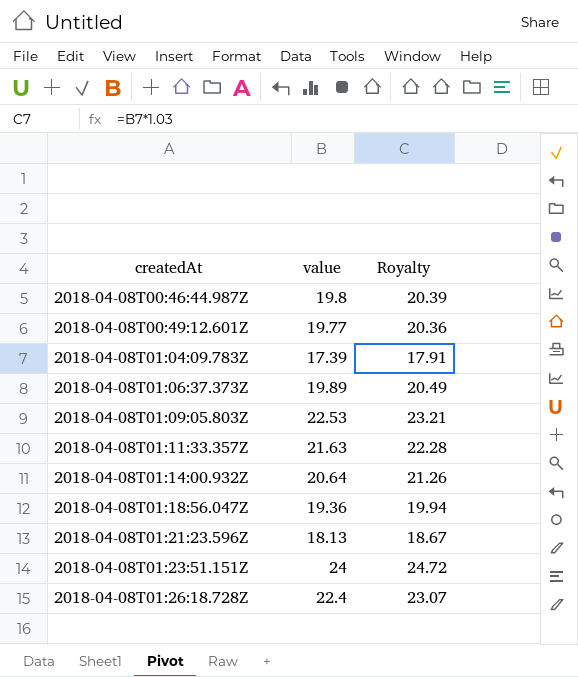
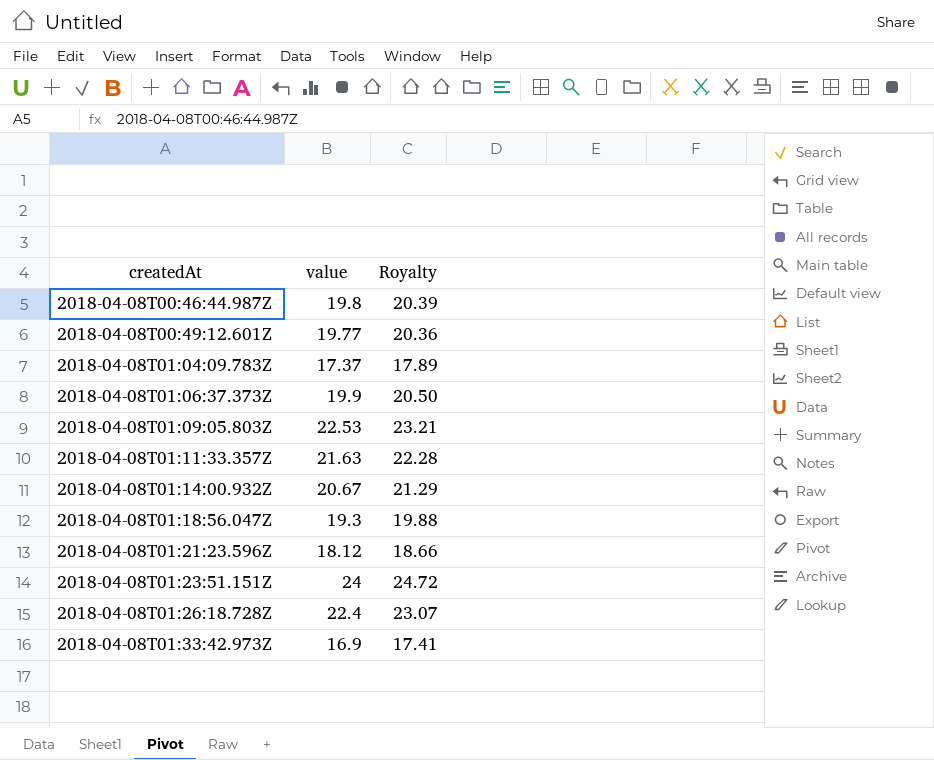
2018-04-08T01:04:09.783Z | value: 17.39 -> 17.37
2018-04-08T01:04:09.783Z | Royalty: 17.91 -> 17.89
2018-04-08T01:06:37.373Z | value: 19.89 -> 19.9
2018-04-08T01:06:37.373Z | Royalty: 20.49 -> 20.50
2018-04-08T01:14:00.932Z | value: 20.64 -> 20.67
2018-04-08T01:14:00.932Z | Royalty: 21.26 -> 21.29
2018-04-08T01:18:56.047Z | value: 19.36 -> 19.3
2018-04-08T01:18:56.047Z | Royalty: 19.94 -> 19.88
2018-04-08T01:21:23.596Z | value: 18.13 -> 18.12
2018-04-08T01:21:23.596Z | Royalty: 18.67 -> 18.66
row 2018-04-08T01:33:42.973Z: none -> 16.9 | 17.41

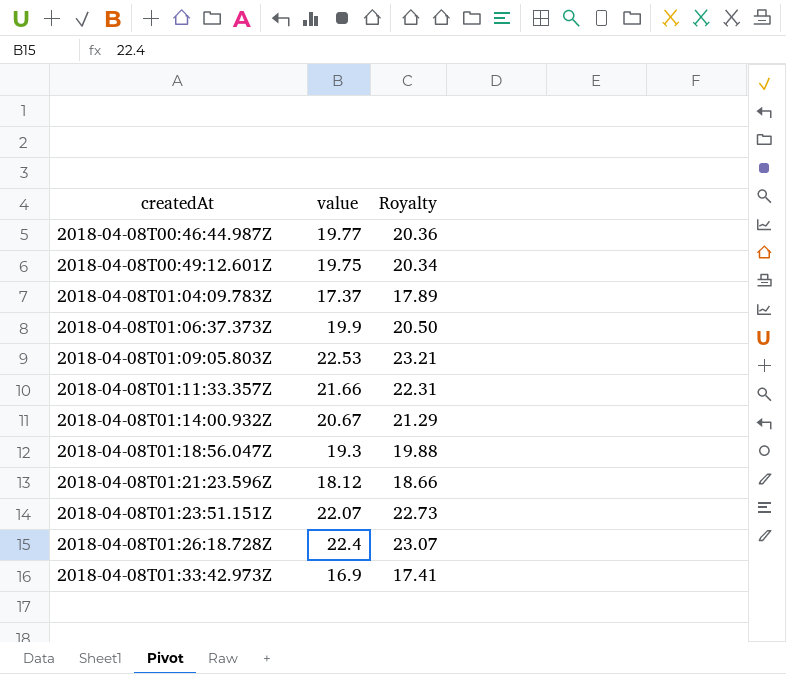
2018-04-08T00:46:44.987Z | value: 19.8 -> 19.77
2018-04-08T00:46:44.987Z | Royalty: 20.39 -> 20.36
2018-04-08T00:49:12.601Z | value: 19.77 -> 19.75
2018-04-08T00:49:12.601Z | Royalty: 20.36 -> 20.34
2018-04-08T01:11:33.357Z | value: 21.63 -> 21.66
2018-04-08T01:11:33.357Z | Royalty: 22.28 -> 22.31
2018-04-08T01:23:51.151Z | value: 24 -> 22.07
2018-04-08T01:23:51.151Z | Royalty: 24.72 -> 22.73

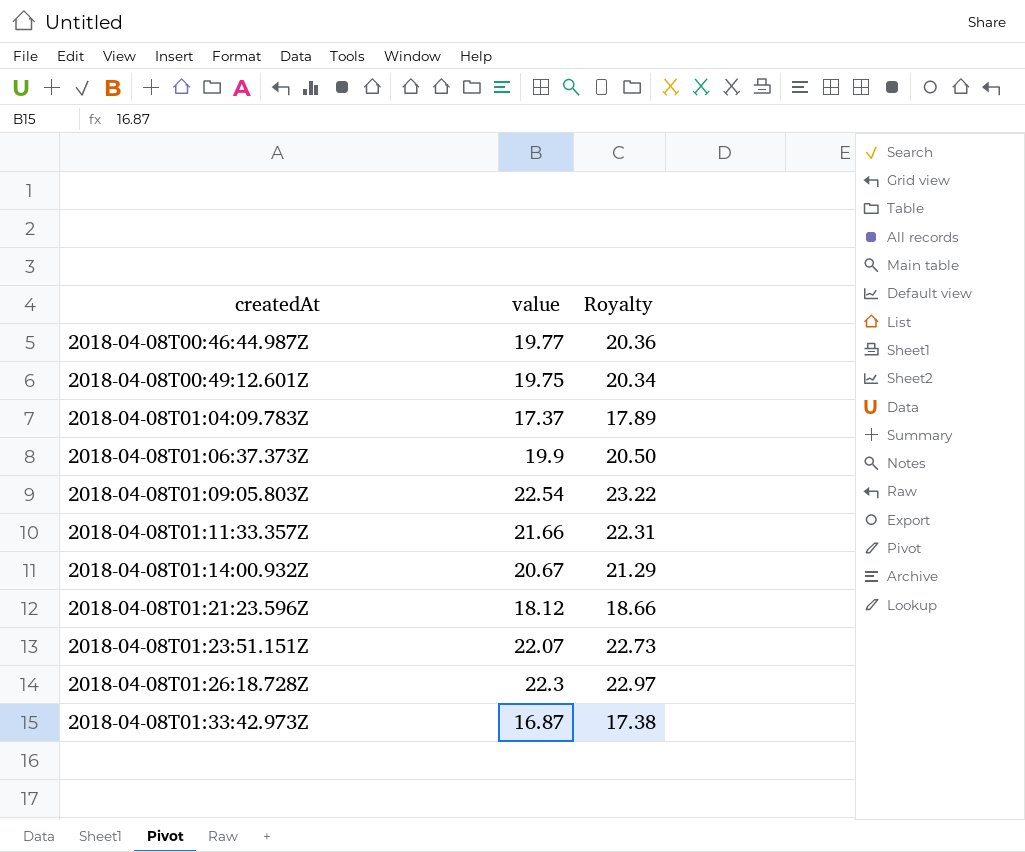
row 2018-04-08T01:18:56.047Z: 19.3 | 19.88 -> none
2018-04-08T01:09:05.803Z | value: 22.53 -> 22.54
2018-04-08T01:09:05.803Z | Royalty: 23.21 -> 23.22
2018-04-08T01:26:18.728Z | value: 22.4 -> 22.3
2018-04-08T01:26:18.728Z | Royalty: 23.07 -> 22.97
2018-04-08T01:33:42.973Z | value: 16.9 -> 16.87
2018-04-08T01:33:42.973Z | Royalty: 17.41 -> 17.38

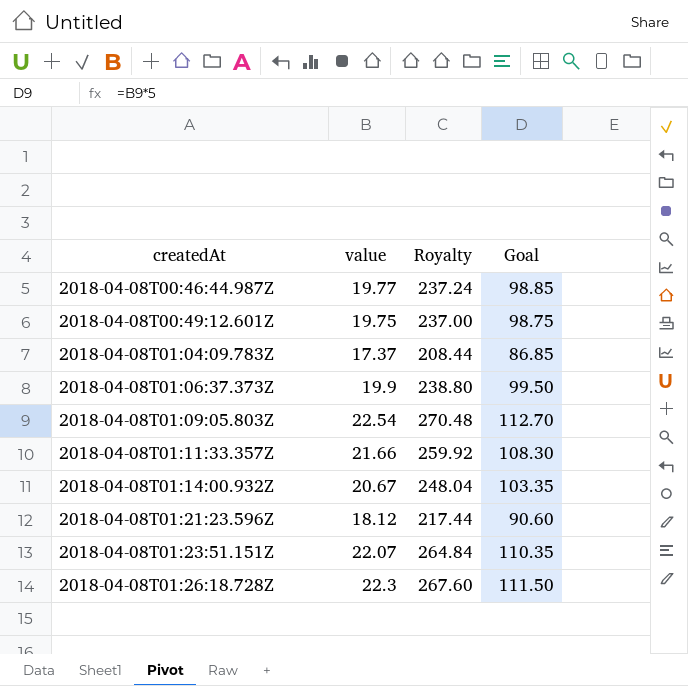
column Royalty | formula: [value] * 1.03 -> [value] * 12
column Goal | formula: none -> [value] * 5
row 2018-04-08T01:33:42.973Z: 16.87 | 17.38 -> none

